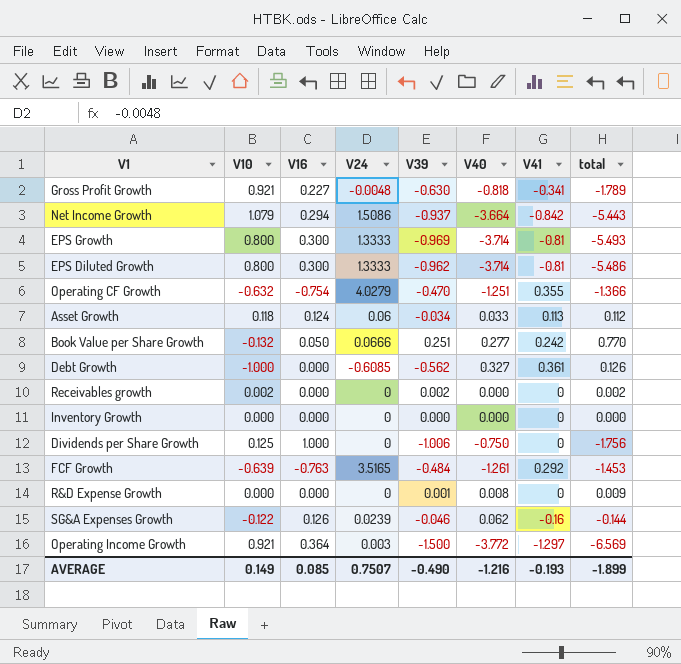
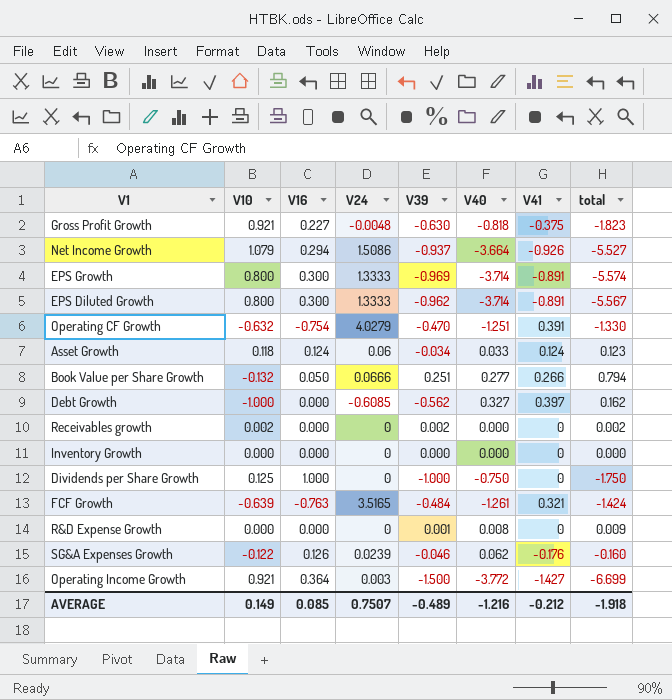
Gross Profit Growth | V41: -0.341 -> -0.375
Gross Profit Growth | total: -1.789 -> -1.823
Net Income Growth | V41: -0.842 -> -0.926
Net Income Growth | total: -5.443 -> -5.527
EPS Growth | V41: -0.81 -> -0.891
EPS Growth | total: -5.493 -> -5.574
EPS Diluted Growth | V41: -0.81 -> -0.891
EPS Diluted Growth | total: -5.486 -> -5.567
Operating CF Growth | V41: 0.355 -> 0.391
Operating CF Growth | total: -1.366 -> -1.330
Asset Growth | V41: 0.113 -> 0.124
Asset Growth | total: 0.112 -> 0.123
Book Value per Share Growth | V41: 0.242 -> 0.266
Book Value per Share Growth | total: 0.770 -> 0.794
Debt Growth | V41: 0.361 -> 0.397
Debt Growth | total: 0.126 -> 0.162
Dividends per Share Growth | V39: -1.006 -> -1.000
Dividends per Share Growth | total: -1.756 -> -1.750
FCF Growth | V41: 0.292 -> 0.321
FCF Growth | total: -1.453 -> -1.424
SG&A Expenses Growth | V41: -0.16 -> -0.176
SG&A Expenses Growth | total: -0.144 -> -0.160
Operating Income Growth | V41: -1.297 -> -1.427
Operating Income Growth | total: -6.569 -> -6.699
AVERAGE | V39: -0.490 -> -0.489
AVERAGE | V41: -0.193 -> -0.212
AVERAGE | total: -1.899 -> -1.918

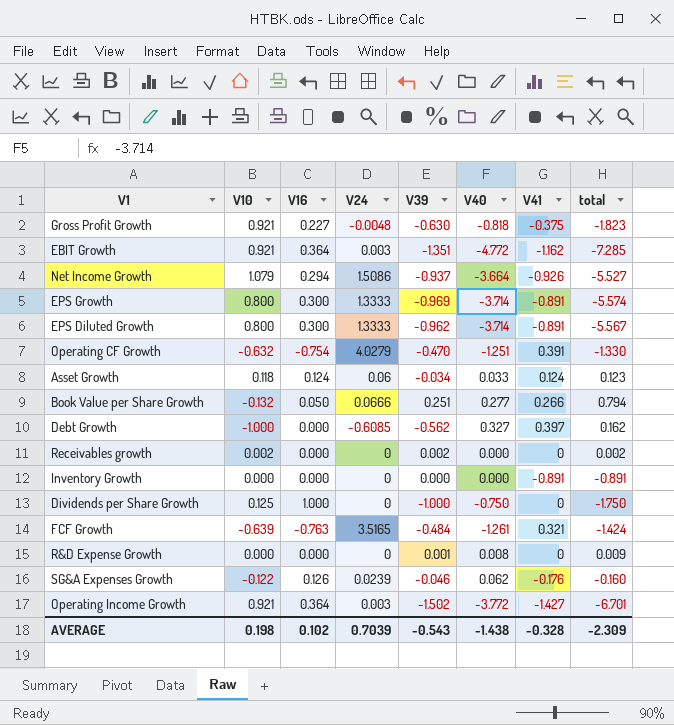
row EBIT Growth: none -> 0.921 | 0.364 | 0.003 | -1.351 | -4.772 | -1.162 | -7.285
Inventory Growth | V41: 0 -> -0.891
Inventory Growth | total: 0.000 -> -0.891
Operating Income Growth | V39: -1.500 -> -1.502
Operating Income Growth | total: -6.699 -> -6.701
AVERAGE | V10: 0.149 -> 0.198
AVERAGE | V16: 0.085 -> 0.102
AVERAGE | V24: 0.7507 -> 0.7039
AVERAGE | V39: -0.489 -> -0.543
AVERAGE | V40: -1.216 -> -1.438
AVERAGE | V41: -0.212 -> -0.328
AVERAGE | total: -1.918 -> -2.309

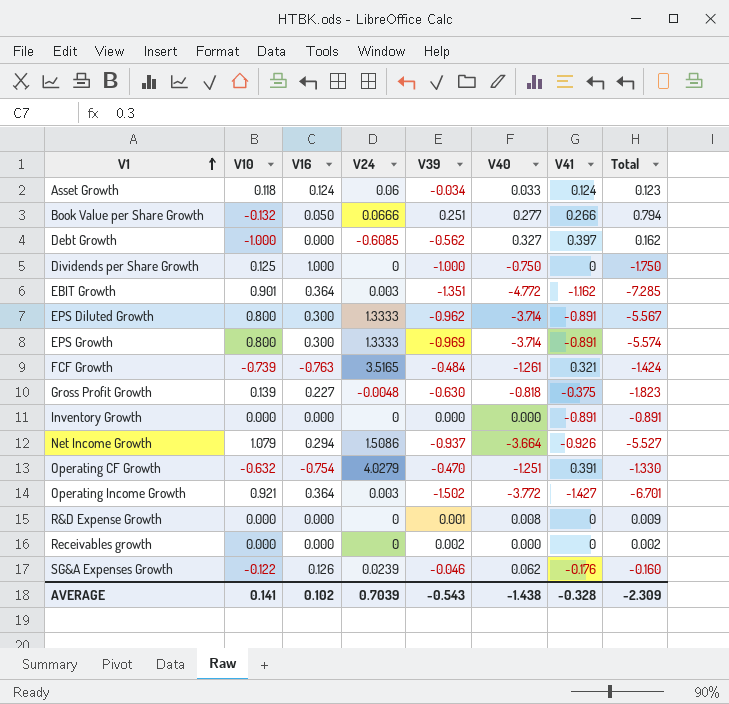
row order: none -> V1 ascending
column name: total -> Total
EBIT Growth | V10: 0.921 -> 0.901
FCF Growth | V10: -0.639 -> -0.739
Gross Profit Growth | V10: 0.921 -> 0.139
Receivables growth | V10: 0.002 -> 0.000
AVERAGE | V10: 0.198 -> 0.141

